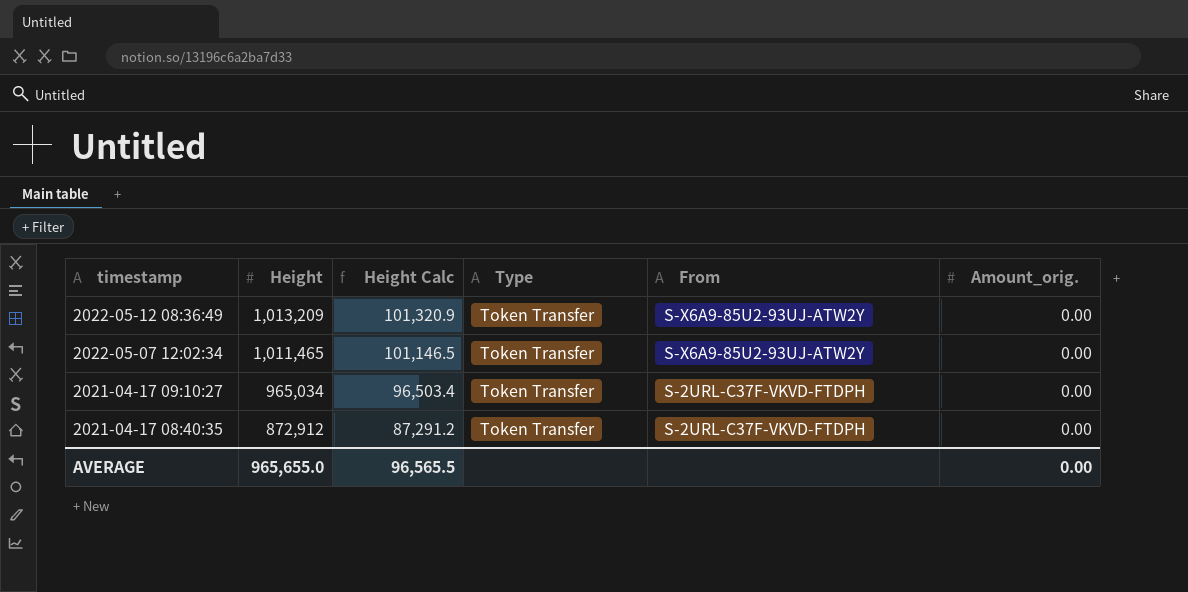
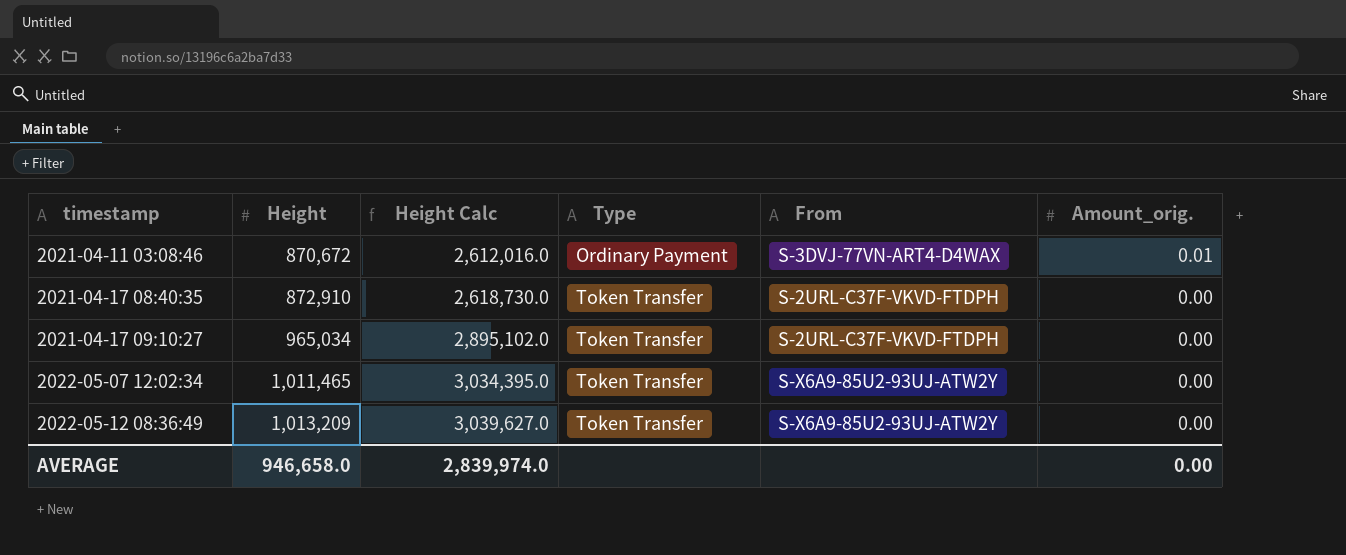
row order: timestamp descending -> timestamp ascending
column Height Calc | formula: [Height] * 0.1 -> [Height] * 3
row 2021-04-11 03:08:46: none -> 870,672 | 2,612,016.0 | Ordinary Payment | S-3DVJ-77VN-ART4-D4WAX | 0.01
2021-04-17 08:40:35 | Height: 872,912 -> 872,910
AVERAGE | Height: 965,655.0 -> 946,658.0
AVERAGE | Height Calc: 96,565.5 -> 2,839,974.0

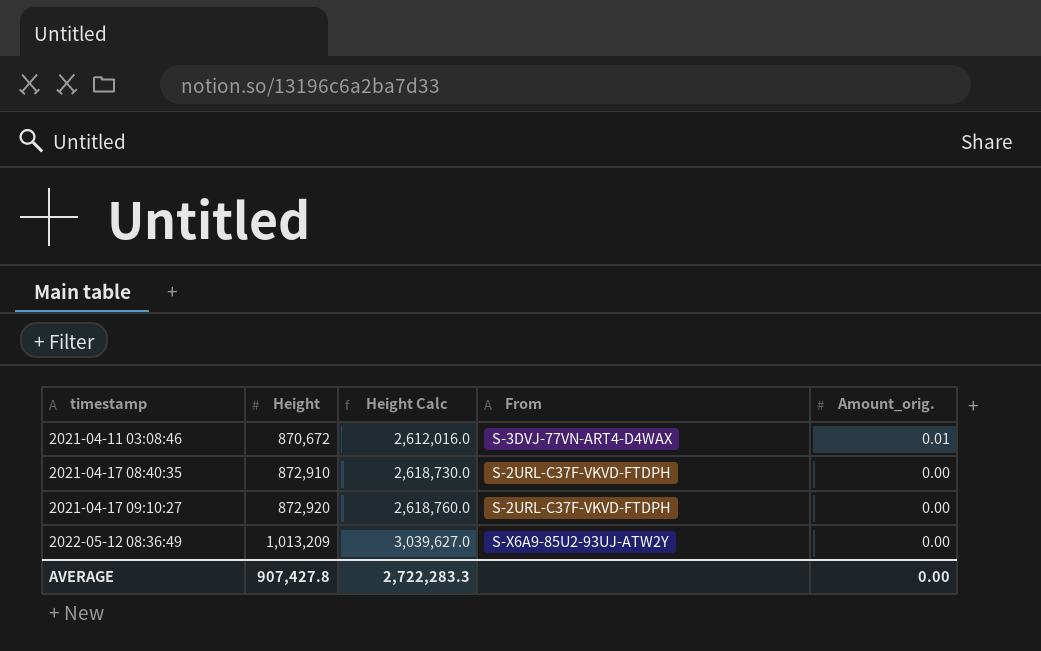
column Type | position: 4 -> none
row 2022-05-07 12:02:34: 1,011,465 | 3,034,395.0 | Token Transfer | S-X6A9-85U2-93UJ-ATW2Y | 0.00 -> none
2021-04-17 09:10:27 | Height: 965,034 -> 872,920
2021-04-17 09:10:27 | Height Calc: 2,895,102.0 -> 2,618,760.0
AVERAGE | Height: 946,658.0 -> 907,427.8
AVERAGE | Height Calc: 2,839,974.0 -> 2,722,283.3

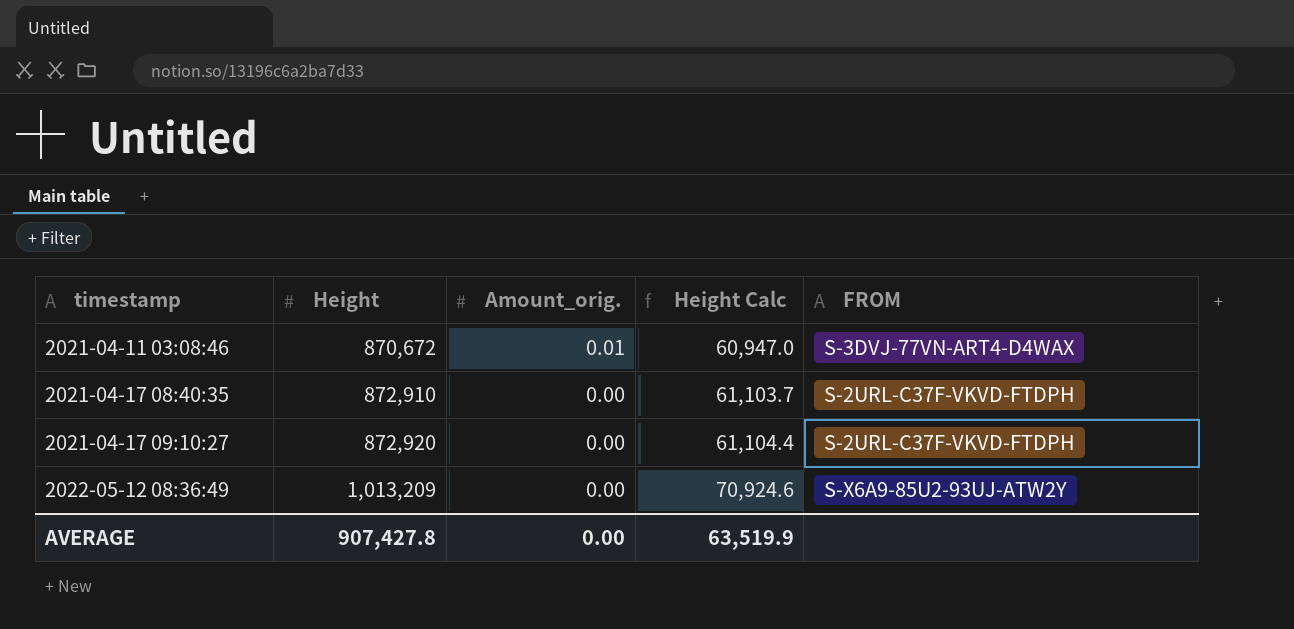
column Amount_orig. | position: 5 -> 3
column Height Calc | formula: [Height] * 3 -> [Height] * 0.07
column name: From -> FROM
AVERAGE | Height Calc: 2,722,283.3 -> 63,519.9

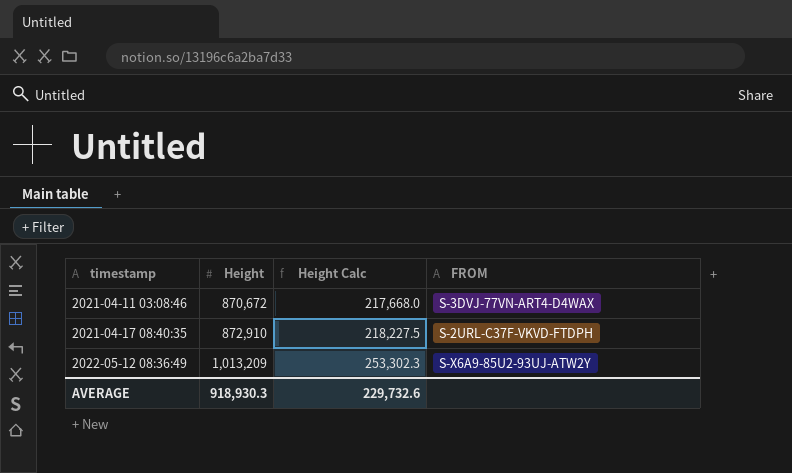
column Amount_orig. | position: 3 -> none
column Height Calc | formula: [Height] * 0.07 -> [Height] * 0.25
row 2021-04-17 09:10:27: 872,920 | 0.00 | 61,104.4 | S-2URL-C37F-VKVD-FTDPH -> none
AVERAGE | Height: 907,427.8 -> 918,930.3
AVERAGE | Height Calc: 63,519.9 -> 229,732.6

